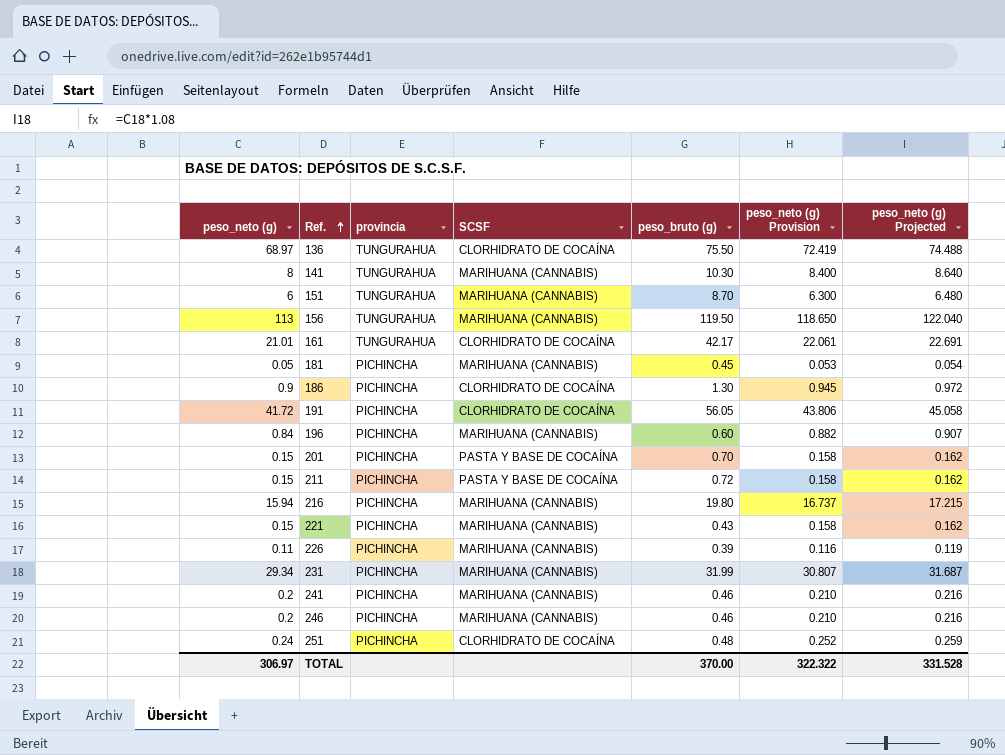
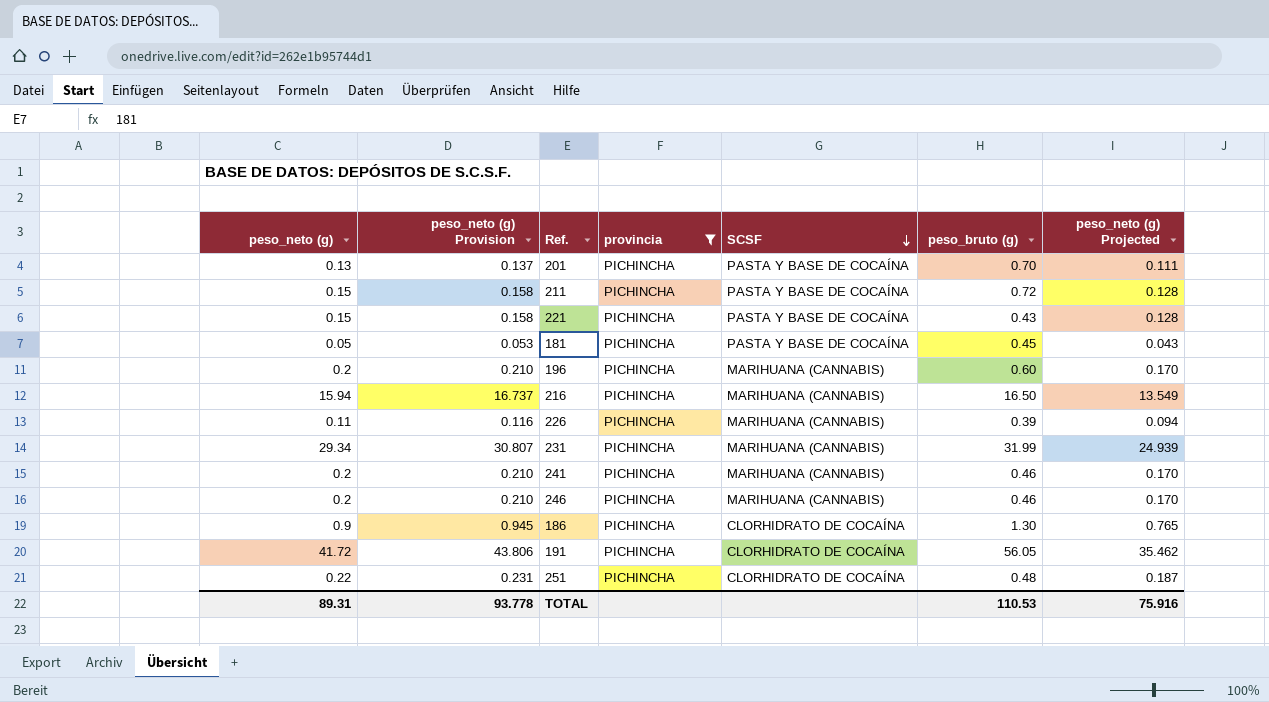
filter: none -> provincia = PICHINCHA
row order: Ref. ascending -> SCSF descending
column peso_neto (g) Provision | position: 6 -> 2
column peso_neto (g) Projected | formula: [peso_neto (g)] * 1.08 -> [peso_neto (g)] * 0.85
201 | peso_neto (g): 0.15 -> 0.13
201 | peso_neto (g) Provision: 0.158 -> 0.137
221 | SCSF: MARIHUANA (CANNABIS) -> PASTA Y BASE DE COCAÍNA
181 | SCSF: MARIHUANA (CANNABIS) -> PASTA Y BASE DE COCAÍNA
196 | peso_neto (g): 0.84 -> 0.2
196 | peso_neto (g) Provision: 0.882 -> 0.210
216 | peso_bruto (g): 19.80 -> 16.50
251 | peso_neto (g): 0.24 -> 0.22
251 | peso_neto (g) Provision: 0.252 -> 0.231
TOTAL | peso_neto (g): 306.97 -> 89.31
TOTAL | peso_neto (g) Provision: 322.322 -> 93.778
TOTAL | peso_bruto (g): 370.00 -> 110.53
TOTAL | peso_neto (g) Projected: 331.528 -> 75.916

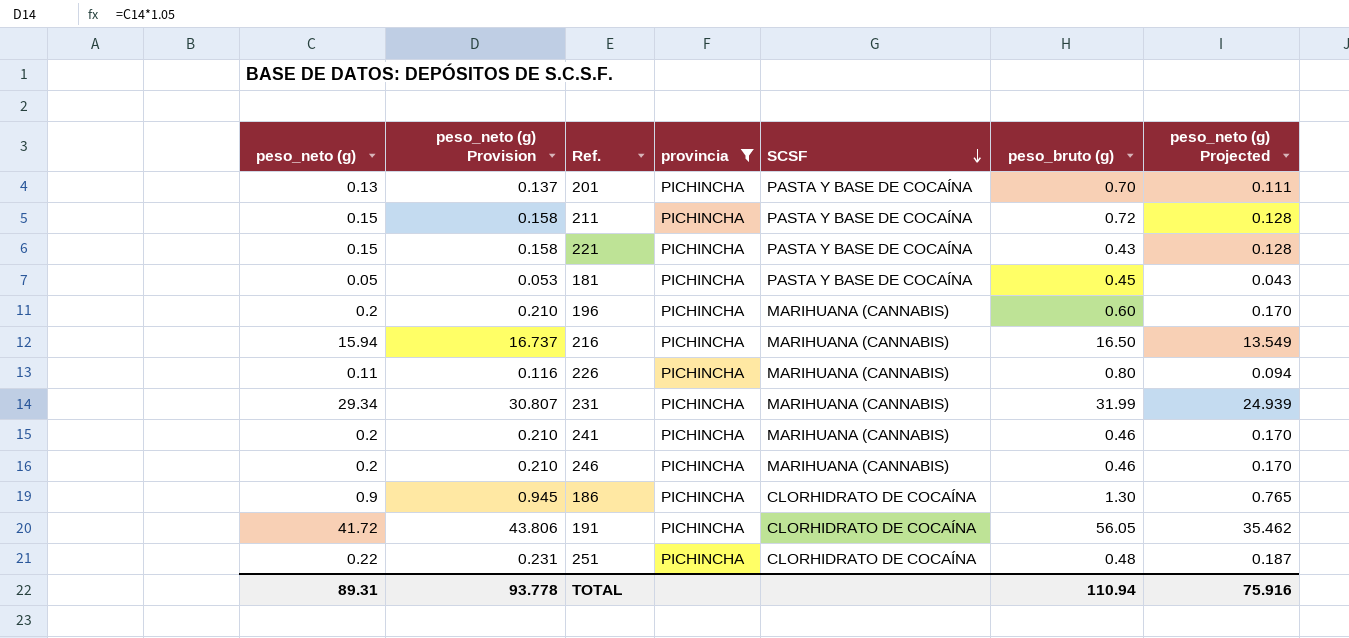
226 | peso_bruto (g): 0.39 -> 0.80
TOTAL | peso_bruto (g): 110.53 -> 110.94

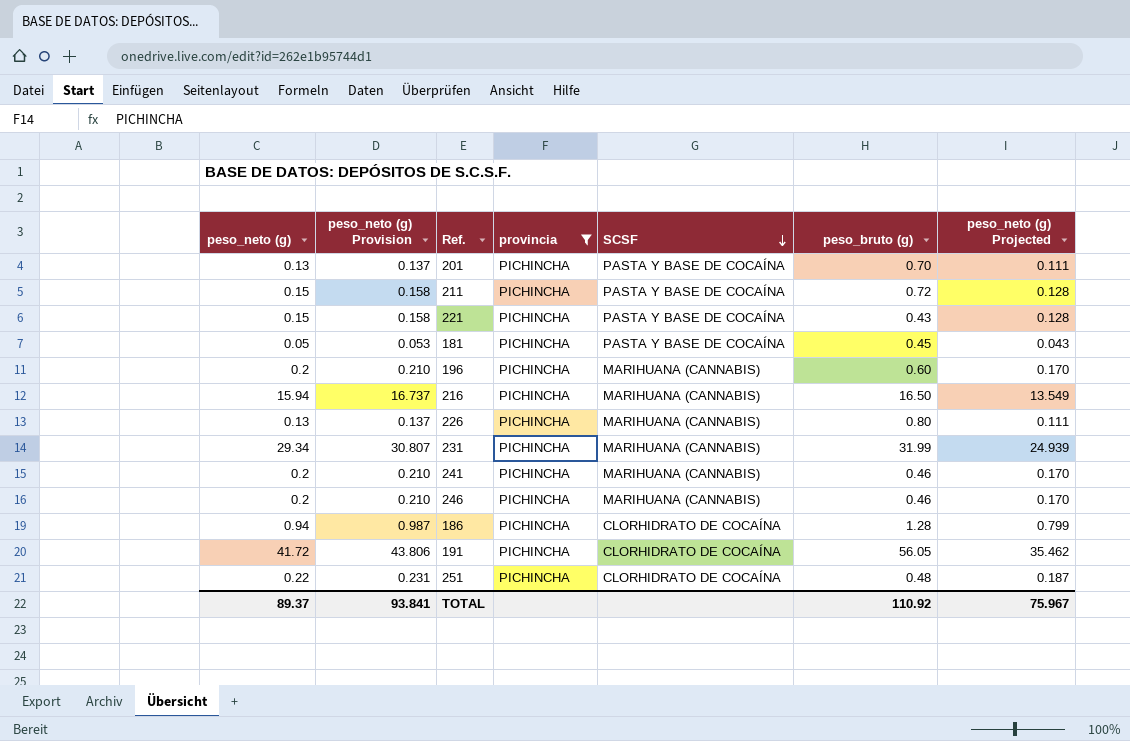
226 | peso_neto (g): 0.11 -> 0.13
226 | peso_neto (g) Provision: 0.116 -> 0.137
226 | peso_neto (g) Projected: 0.094 -> 0.111
186 | peso_neto (g): 0.9 -> 0.94
186 | peso_neto (g) Provision: 0.945 -> 0.987
186 | peso_bruto (g): 1.30 -> 1.28
186 | peso_neto (g) Projected: 0.765 -> 0.799
TOTAL | peso_neto (g): 89.31 -> 89.37
TOTAL | peso_neto (g) Provision: 93.778 -> 93.841
TOTAL | peso_bruto (g): 110.94 -> 110.92
TOTAL | peso_neto (g) Projected: 75.916 -> 75.967

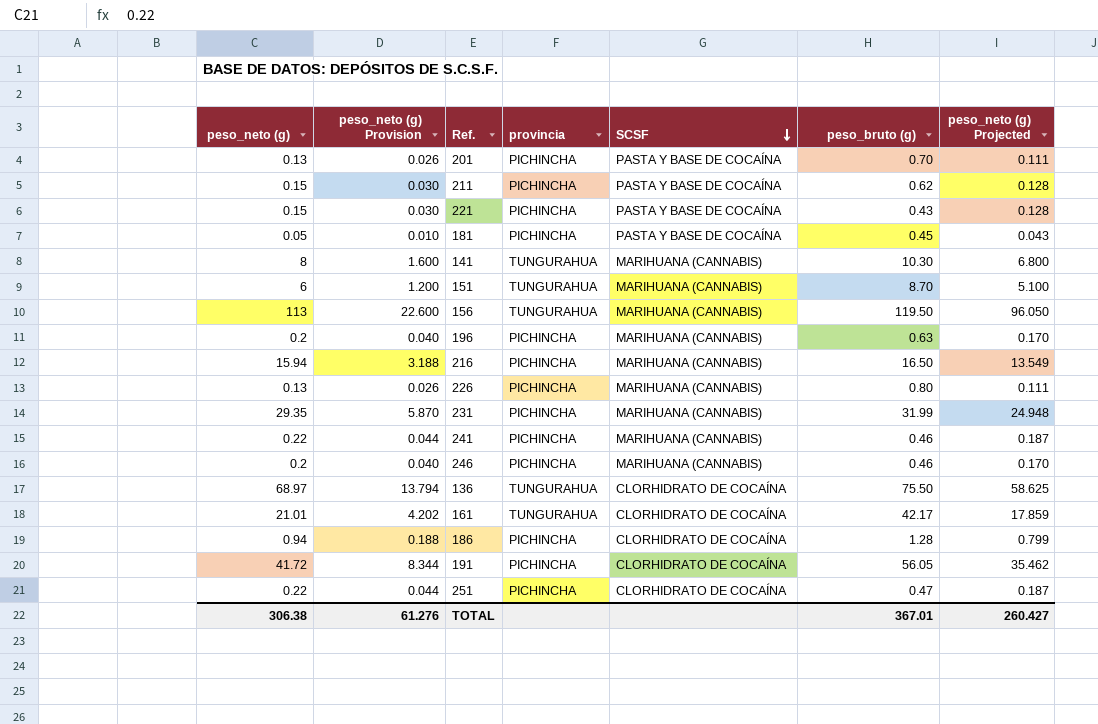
filter: provincia = PICHINCHA -> none
column peso_neto (g) Provision | formula: [peso_neto (g)] * 1.05 -> [peso_neto (g)] * 0.2
211 | peso_bruto (g): 0.72 -> 0.62
196 | peso_bruto (g): 0.60 -> 0.63
231 | peso_neto (g): 29.34 -> 29.35
231 | peso_neto (g) Projected: 24.939 -> 24.948
241 | peso_neto (g): 0.2 -> 0.22
241 | peso_neto (g) Projected: 0.170 -> 0.187
251 | peso_bruto (g): 0.48 -> 0.47
TOTAL | peso_neto (g): 89.37 -> 306.38
TOTAL | peso_neto (g) Provision: 93.841 -> 61.276
TOTAL | peso_bruto (g): 110.92 -> 367.01
TOTAL | peso_neto (g) Projected: 75.967 -> 260.427

